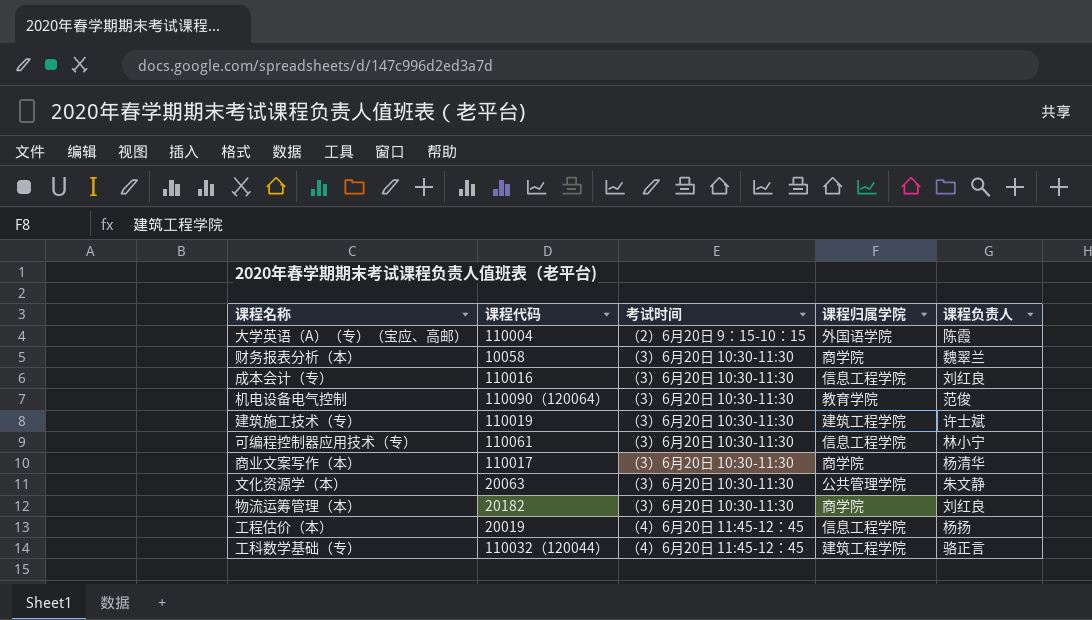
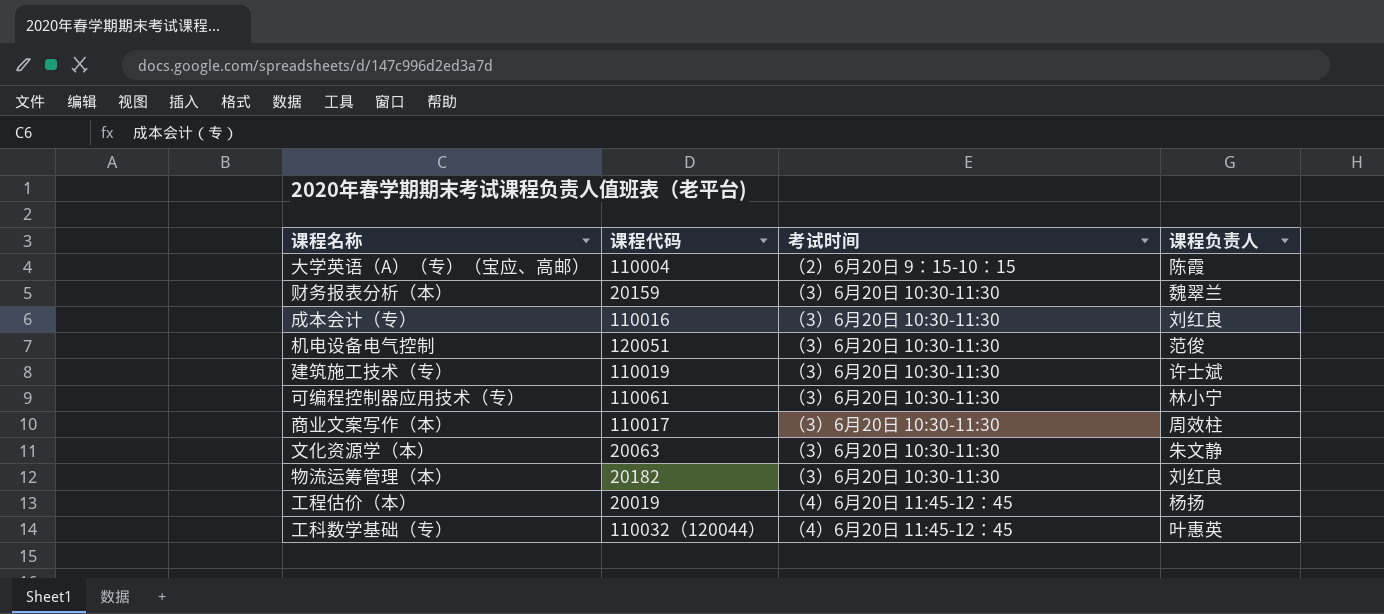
column 课程归属学院 | position: 4 -> none
财务报表分析（本） | 课程代码: 10058 -> 20159
机电设备电气控制 | 课程代码: 110090（120064） -> 120051
商业文案写作（本） | 课程负责人: 杨清华 -> 周效柱
工科数学基础（专） | 课程负责人: 骆正言 -> 叶惠英

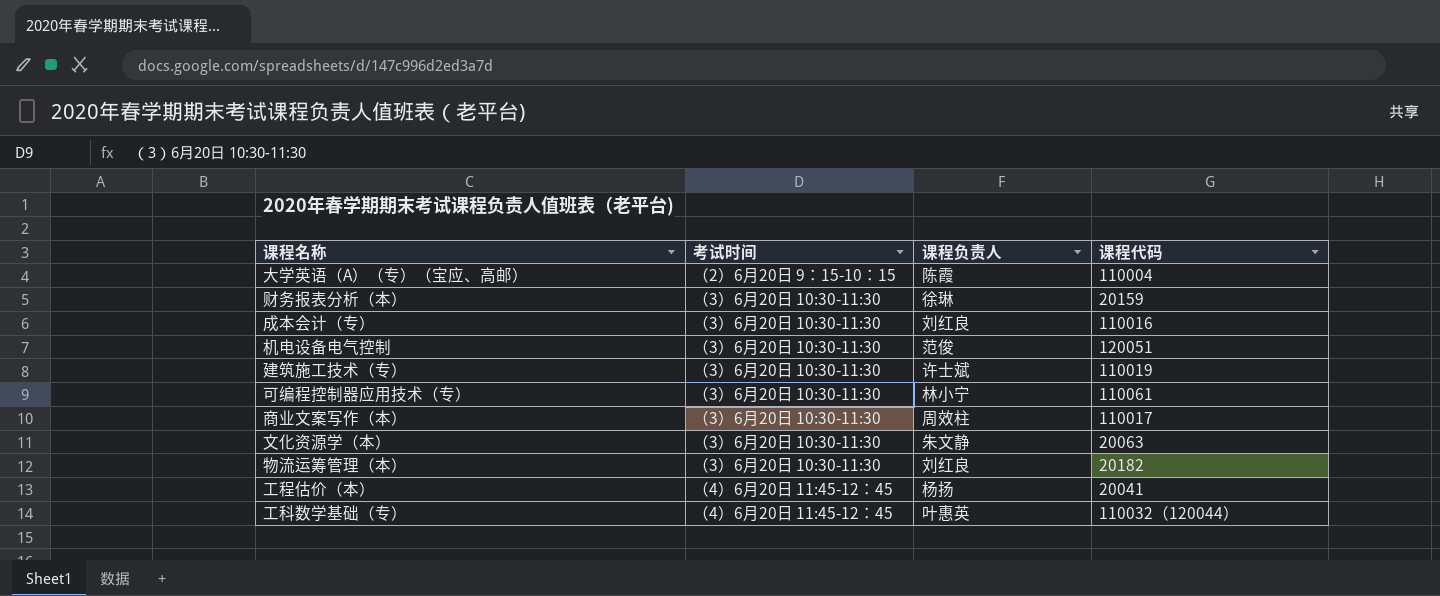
column 课程代码 | position: 2 -> 4
财务报表分析（本） | 课程负责人: 魏翠兰 -> 徐琳
工程估价（本） | 课程代码: 20019 -> 20041

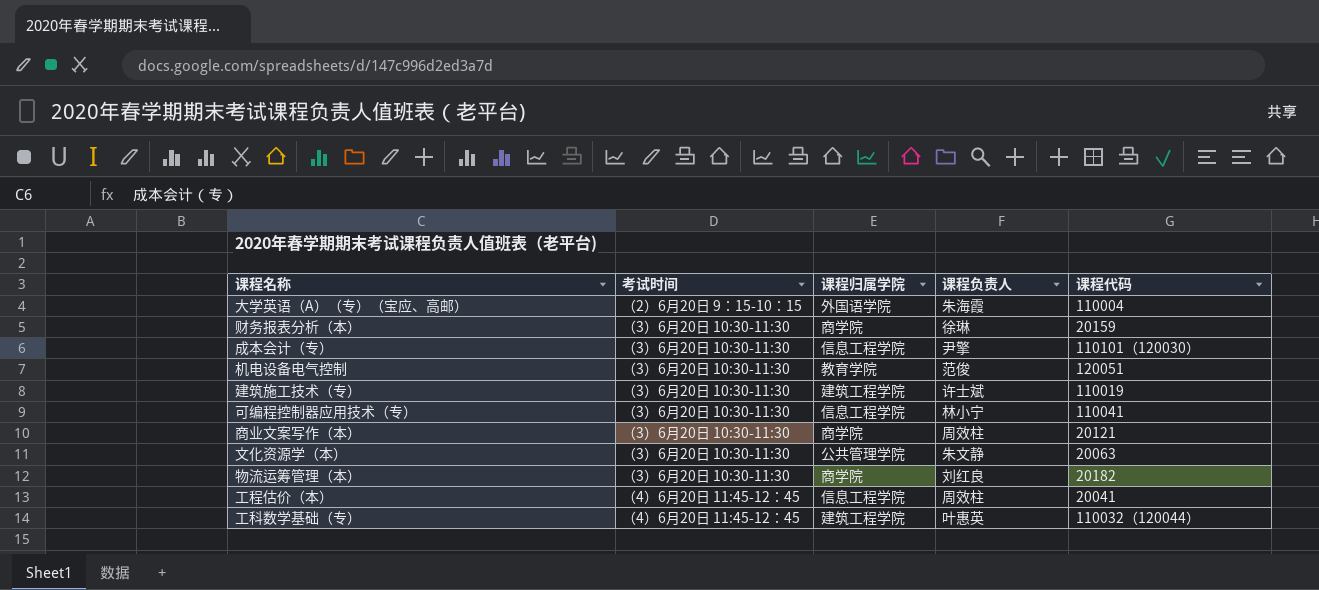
column 课程归属学院 | position: none -> 3
大学英语（A）（专）（宝应、高邮） | 课程负责人: 陈霞 -> 朱海霞
成本会计（专） | 课程负责人: 刘红良 -> 尹擎
成本会计（专） | 课程代码: 110016 -> 110101（120030）
可编程控制器应用技术（专） | 课程代码: 110061 -> 110041
商业文案写作（本） | 课程代码: 110017 -> 20121
工程估价（本） | 课程负责人: 杨扬 -> 周效柱

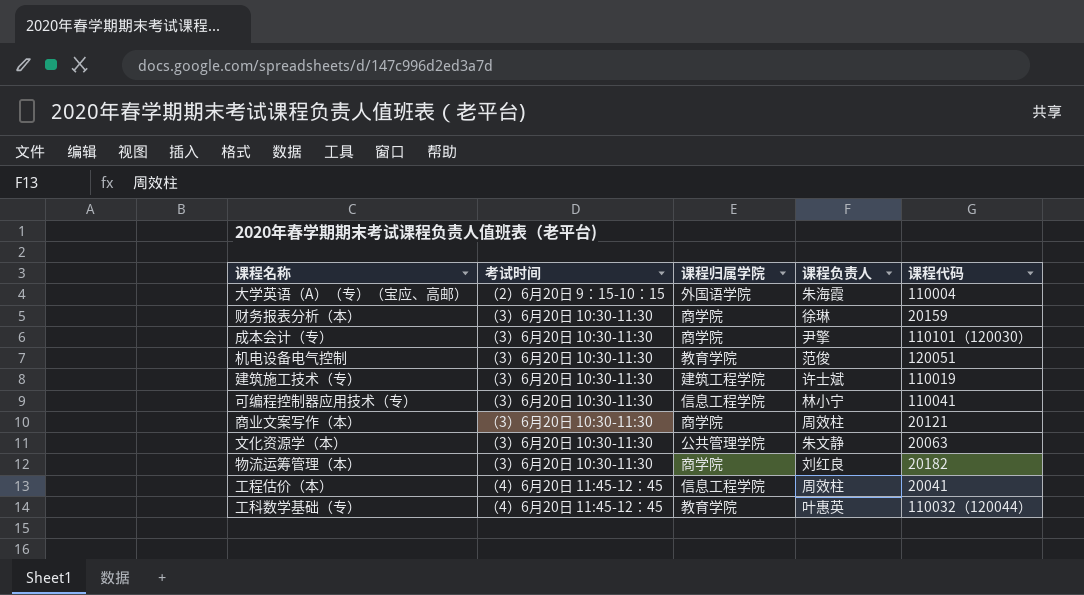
成本会计（专） | 课程归属学院: 信息工程学院 -> 商学院
工科数学基础（专） | 课程归属学院: 建筑工程学院 -> 教育学院

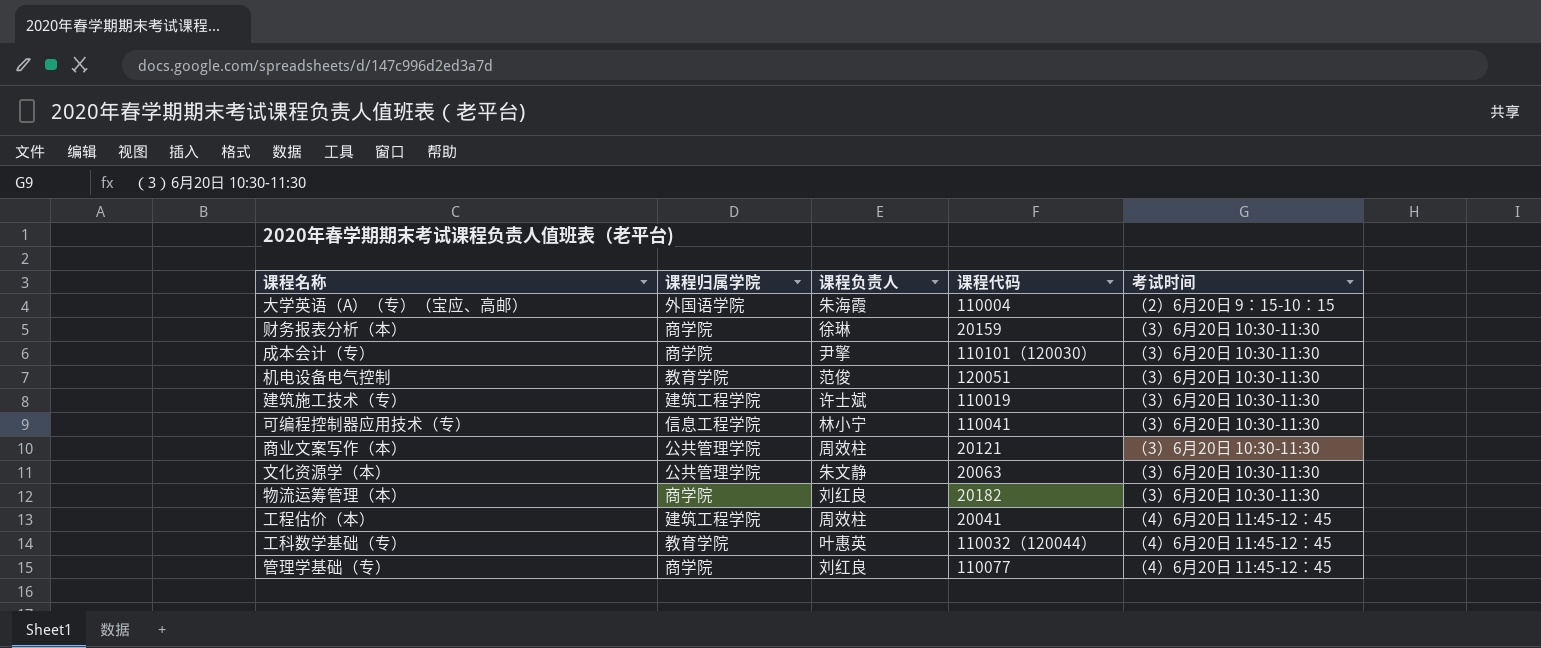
column 考试时间 | position: 2 -> 5
商业文案写作（本） | 课程归属学院: 商学院 -> 公共管理学院
工程估价（本） | 课程归属学院: 信息工程学院 -> 建筑工程学院
row 管理学基础（专）: none -> 商学院 | 刘红良 | 110077 | （4）6月20日 11:45-12：45

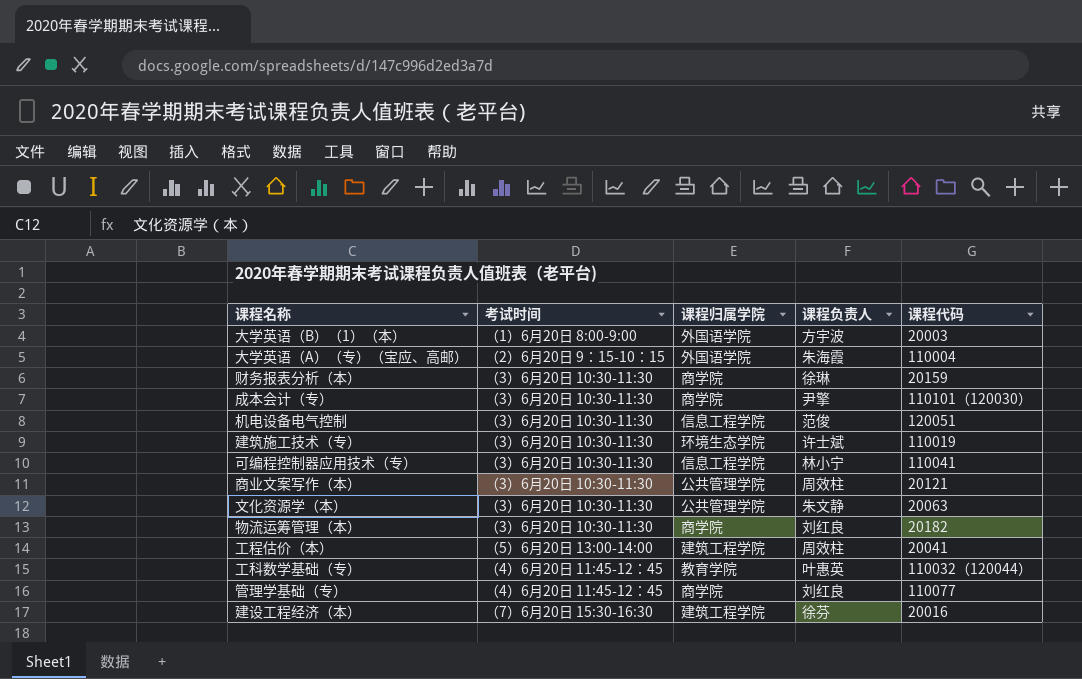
column 考试时间 | position: 5 -> 2
row 大学英语（B）（1）（本）: none -> （1）6月20日 8:00-9:00 | 外国语学院 | 方宇波 | 20003
机电设备电气控制 | 课程归属学院: 教育学院 -> 信息工程学院
建筑施工技术（专） | 课程归属学院: 建筑工程学院 -> 环境生态学院
工程估价（本） | 考试时间: （4）6月20日 11:45-12：45 -> （5）6月20日 13:00-14:00
row 建设工程经济（本）: none -> （7）6月20日 15:30-16:30 | 建筑工程学院 | 徐芬 | 20016

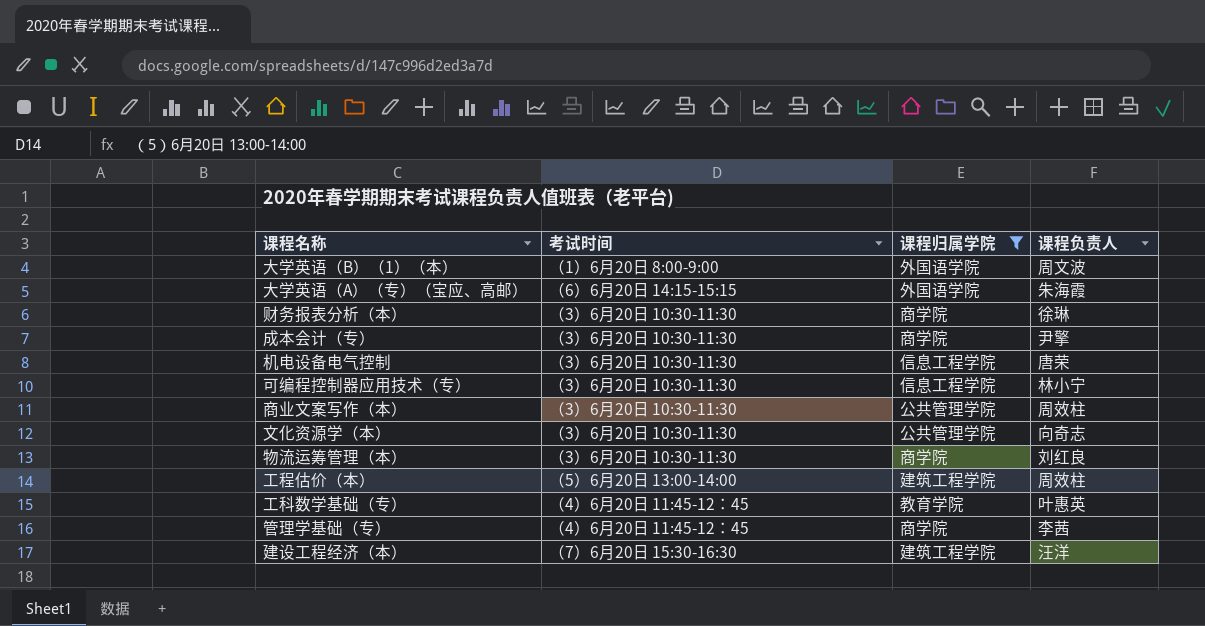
filter: none -> 课程归属学院 != 环境生态学院
column 课程代码 | position: 5 -> none
大学英语（B）（1）（本） | 课程负责人: 方宇波 -> 周文波
大学英语（A）（专）（宝应、高邮） | 考试时间: （2）6月20日 9：15-10：15 -> （6）6月20日 14:15-15:15
机电设备电气控制 | 课程负责人: 范俊 -> 唐荣
文化资源学（本） | 课程负责人: 朱文静 -> 向奇志
管理学基础（专） | 课程负责人: 刘红良 -> 李茜
建设工程经济（本） | 课程负责人: 徐芬 -> 汪洋

